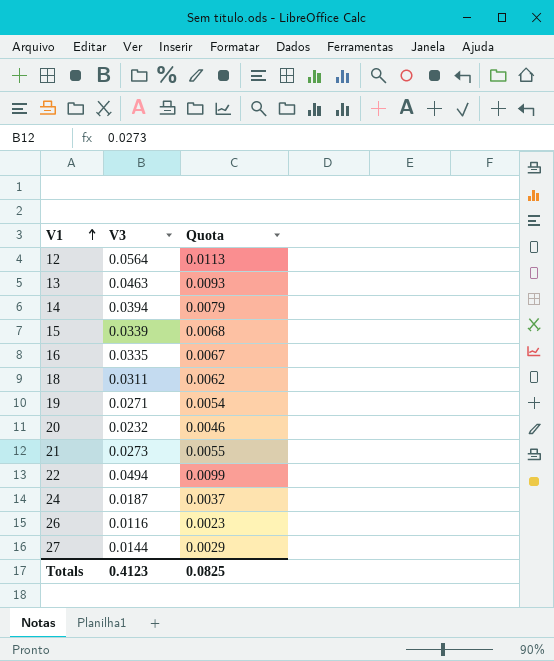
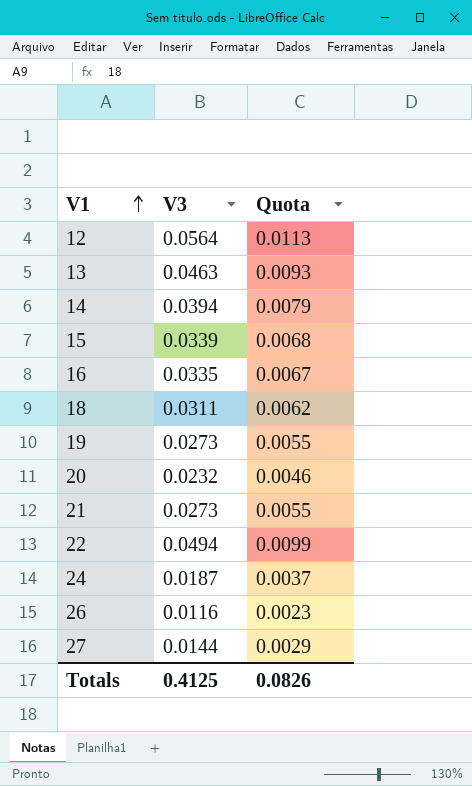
19 | V3: 0.0271 -> 0.0273
19 | Quota: 0.0054 -> 0.0055
Totals | V3: 0.4123 -> 0.4125
Totals | Quota: 0.0825 -> 0.0826

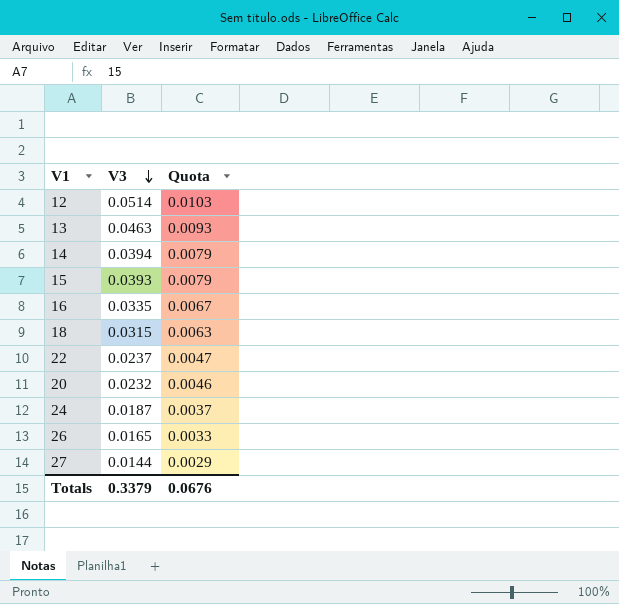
row order: V1 ascending -> V3 descending
row 19: 0.0273 | 0.0055 -> none
row 21: 0.0273 | 0.0055 -> none
12 | V3: 0.0564 -> 0.0514
12 | Quota: 0.0113 -> 0.0103
15 | V3: 0.0339 -> 0.0393
15 | Quota: 0.0068 -> 0.0079
18 | V3: 0.0311 -> 0.0315
18 | Quota: 0.0062 -> 0.0063
22 | V3: 0.0494 -> 0.0237
22 | Quota: 0.0099 -> 0.0047
26 | V3: 0.0116 -> 0.0165
26 | Quota: 0.0023 -> 0.0033
Totals | V3: 0.4125 -> 0.3379
Totals | Quota: 0.0826 -> 0.0676

